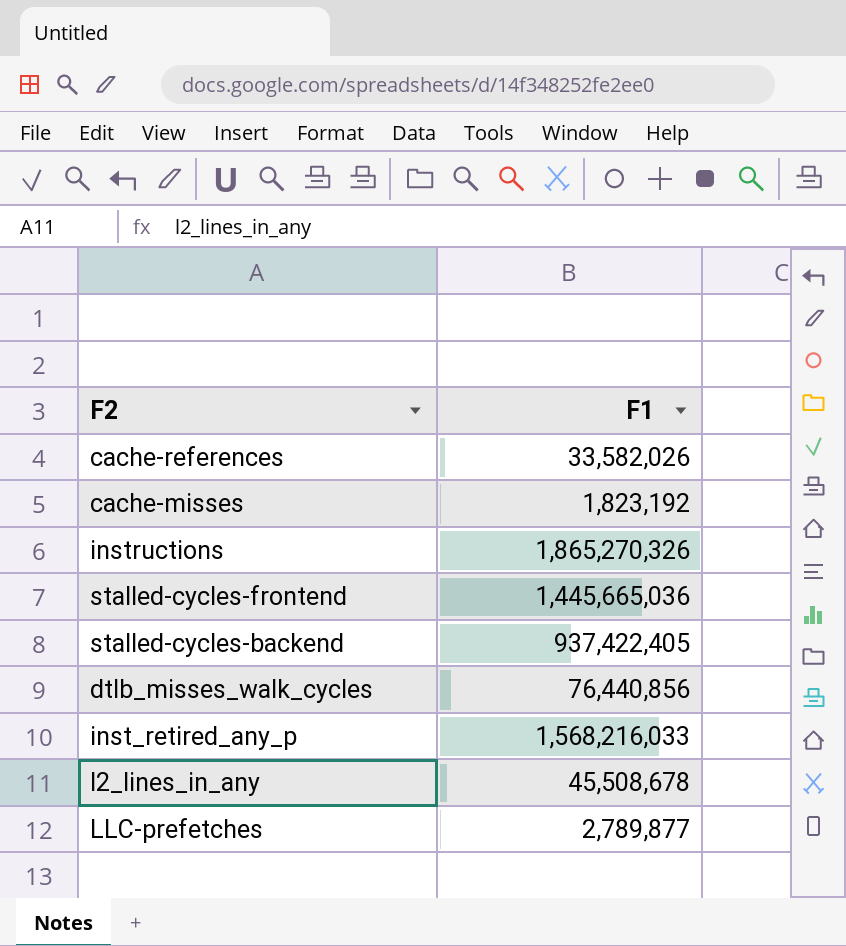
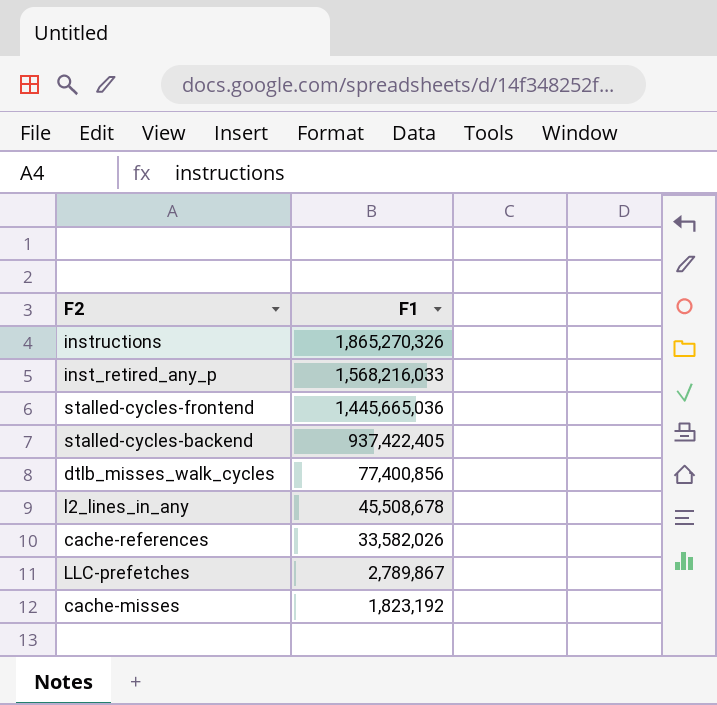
row order: none -> F1 descending
dtlb_misses_walk_cycles | F1: 76,440,856 -> 77,400,856
LLC-prefetches | F1: 2,789,877 -> 2,789,867

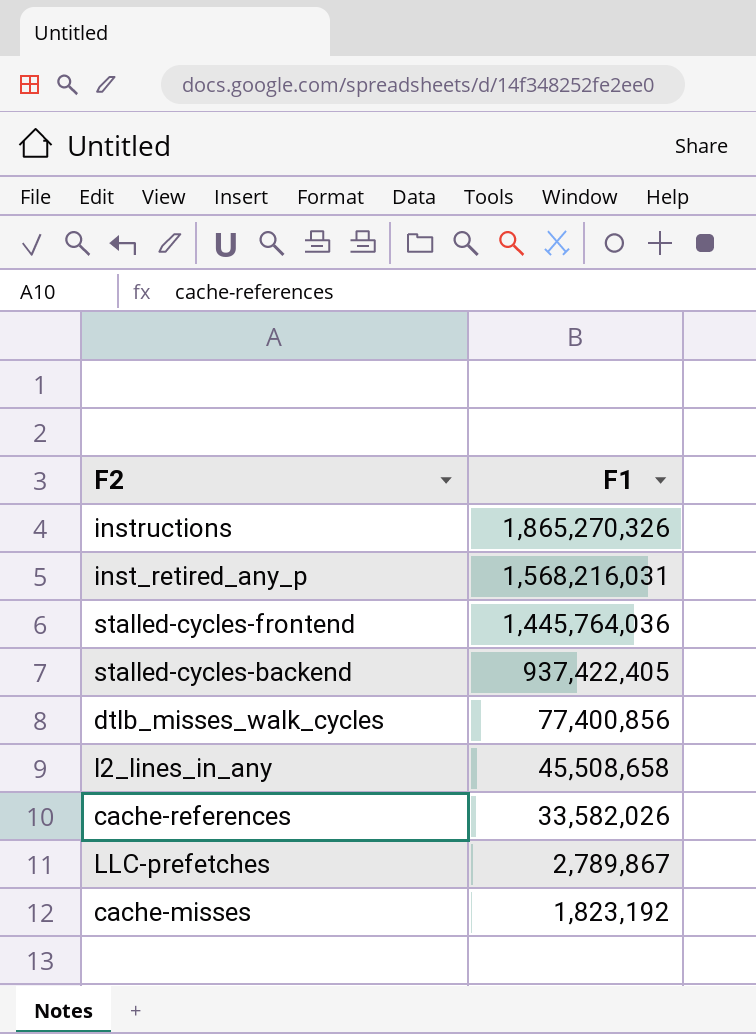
inst_retired_any_p | F1: 1,568,216,033 -> 1,568,216,031
stalled-cycles-frontend | F1: 1,445,665,036 -> 1,445,764,036
l2_lines_in_any | F1: 45,508,678 -> 45,508,658

